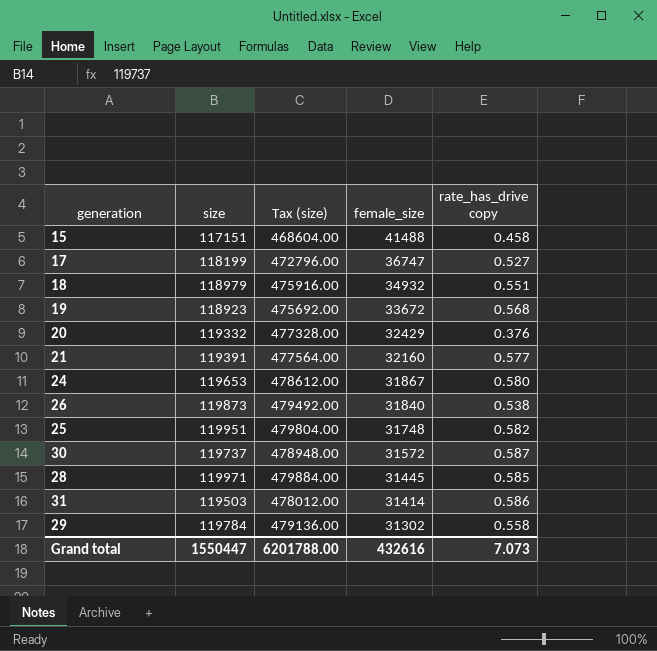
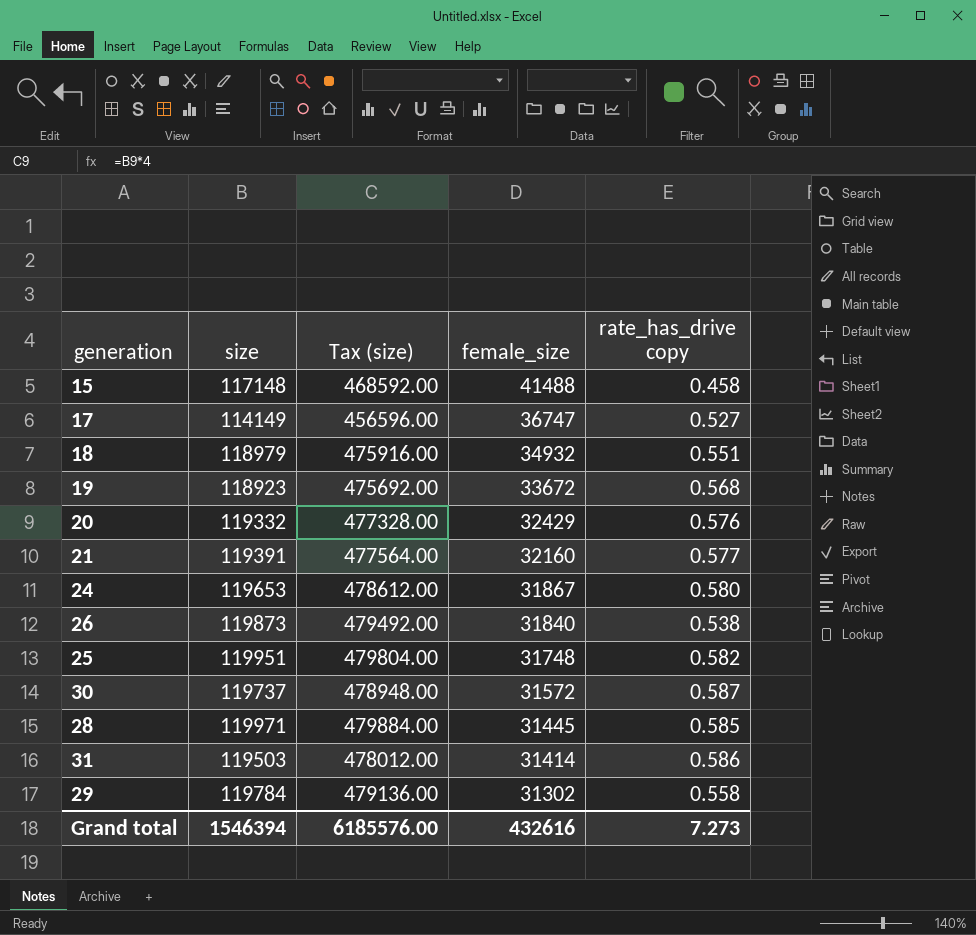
15 | size: 117151 -> 117148
15 | Tax (size): 468604.00 -> 468592.00
17 | size: 118199 -> 114149
17 | Tax (size): 472796.00 -> 456596.00
20 | rate_has_drive copy: 0.376 -> 0.576
Grand total | size: 1550447 -> 1546394
Grand total | Tax (size): 6201788.00 -> 6185576.00
Grand total | rate_has_drive copy: 7.073 -> 7.273

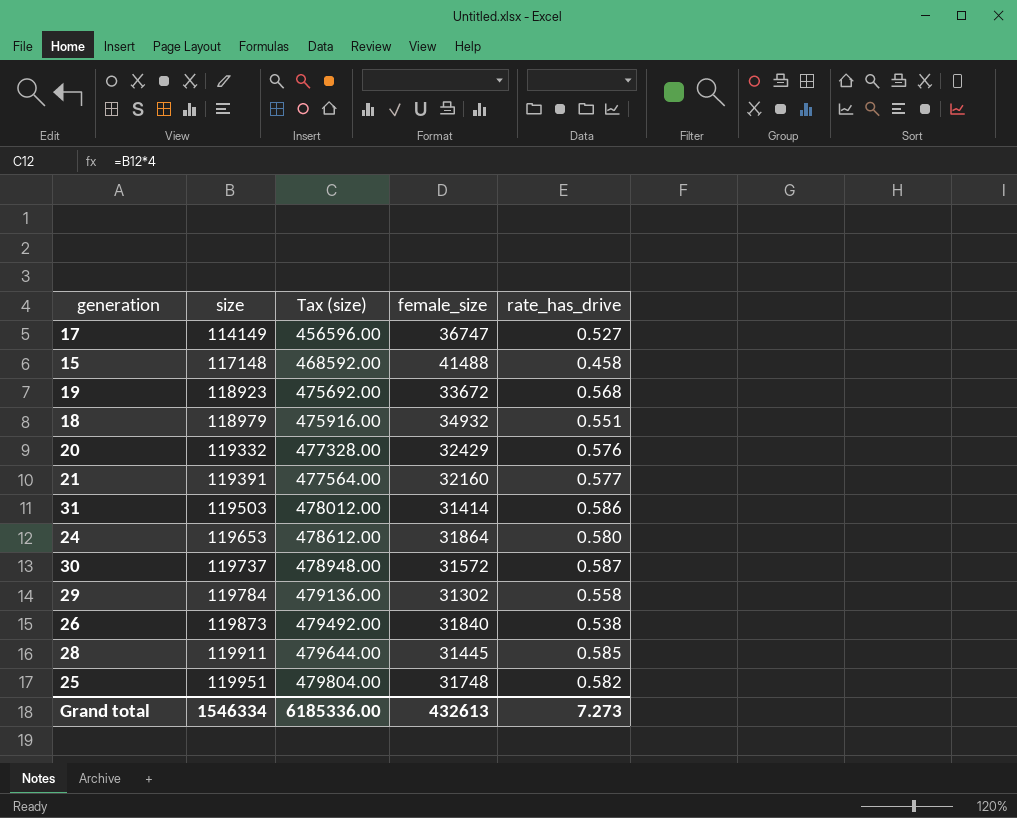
row order: female_size descending -> size ascending
column name: rate_has_drive copy -> rate_has_drive
24 | female_size: 31867 -> 31864
28 | size: 119971 -> 119911
28 | Tax (size): 479884.00 -> 479644.00
Grand total | size: 1546394 -> 1546334
Grand total | Tax (size): 6185576.00 -> 6185336.00
Grand total | female_size: 432616 -> 432613

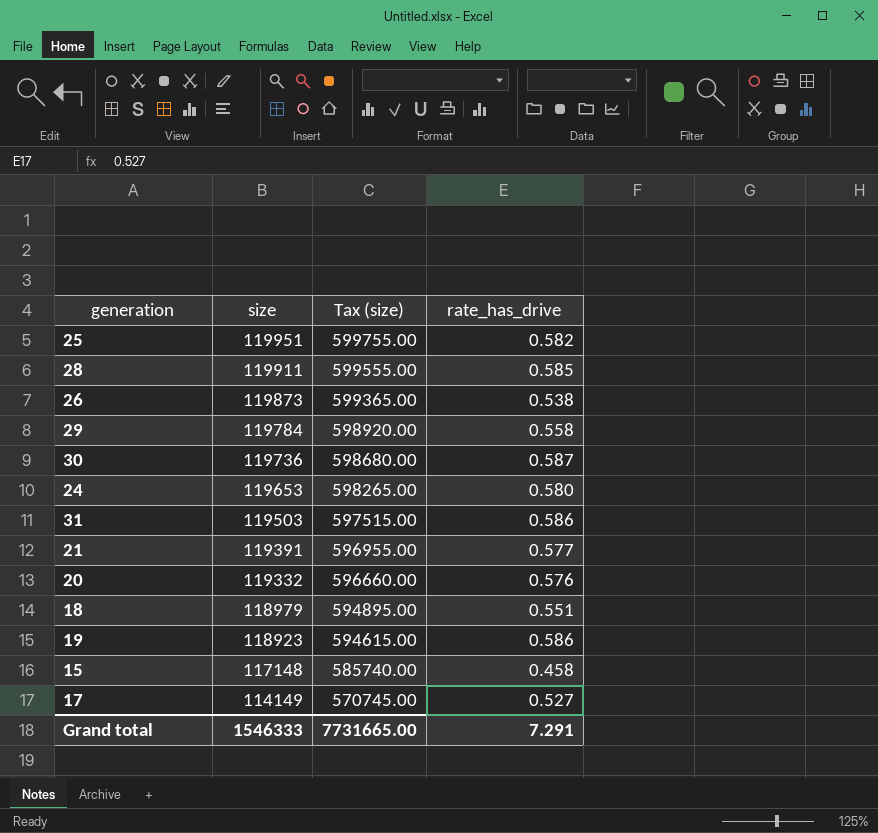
row order: size ascending -> size descending
column female_size | position: 4 -> none
column Tax (size) | formula: [size] * 4 -> [size] * 5
30 | size: 119737 -> 119736
19 | rate_has_drive: 0.568 -> 0.586
Grand total | size: 1546334 -> 1546333
Grand total | Tax (size): 6185336.00 -> 7731665.00
Grand total | rate_has_drive: 7.273 -> 7.291

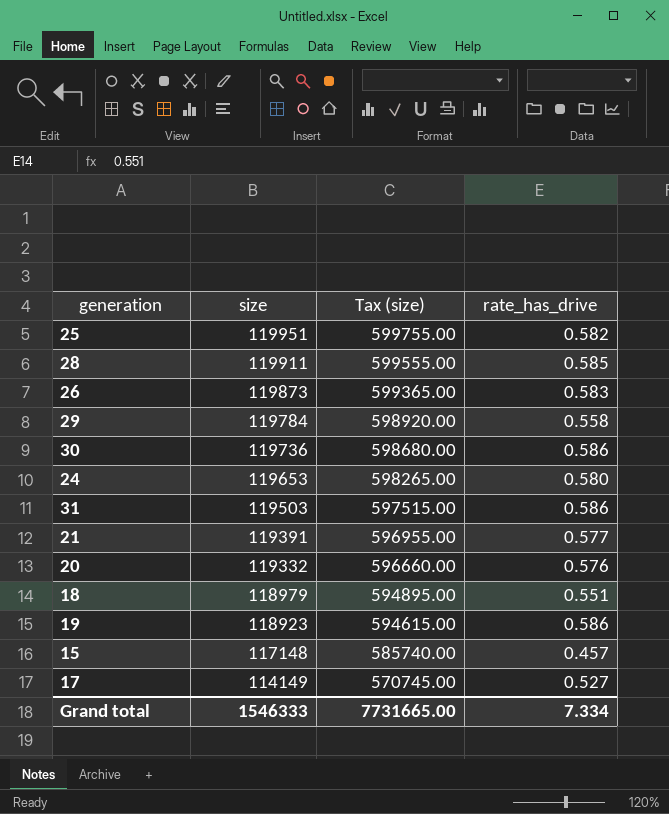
26 | rate_has_drive: 0.538 -> 0.583
30 | rate_has_drive: 0.587 -> 0.586
15 | rate_has_drive: 0.458 -> 0.457
Grand total | rate_has_drive: 7.291 -> 7.334

